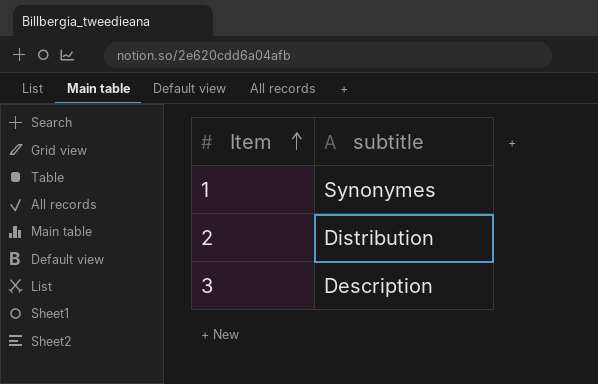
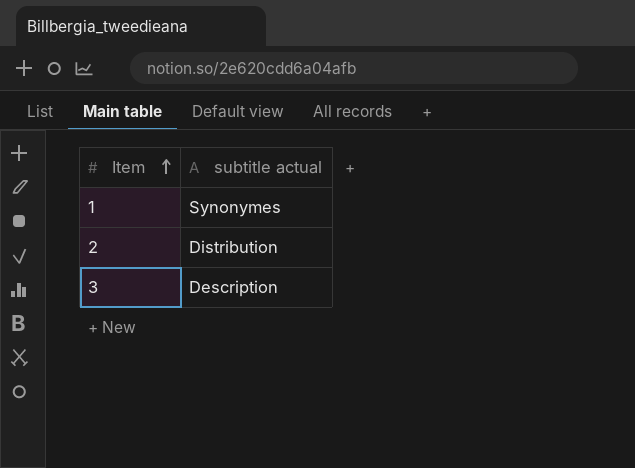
column name: subtitle -> subtitle actual

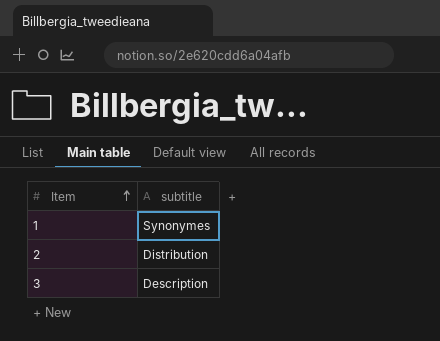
column name: subtitle actual -> subtitle

